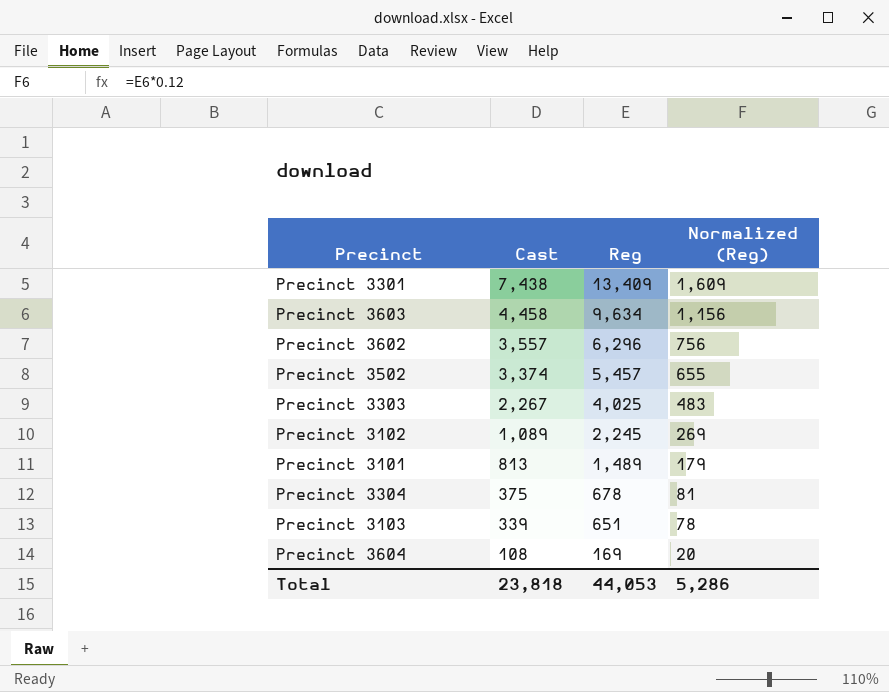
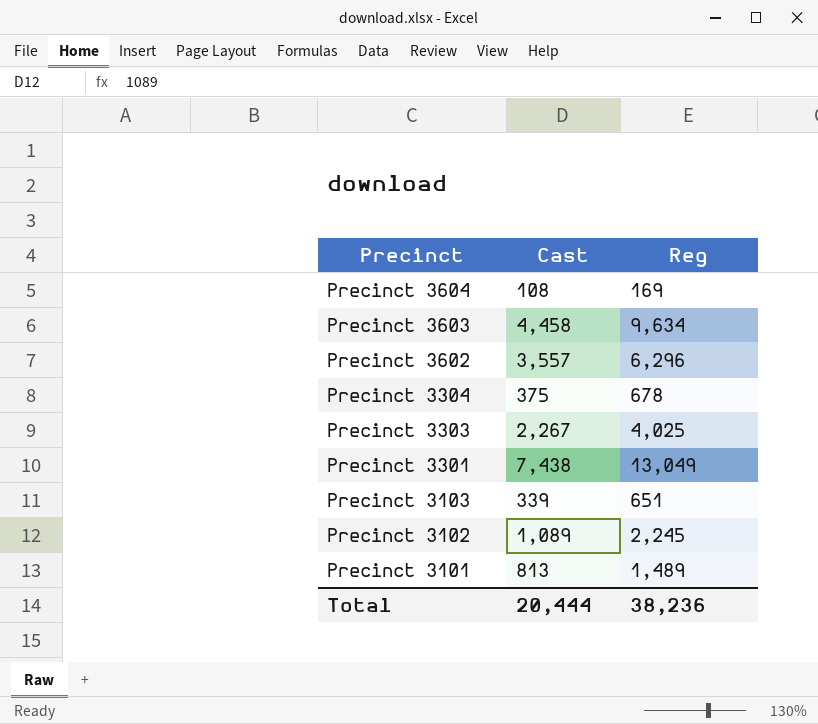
row order: Cast descending -> Precinct descending
column Normalized (Reg) | formula: [Reg] * 0.12 -> none
row Precinct 3502: 3,374 | 5,457 | 655 -> none
Precinct 3301 | Reg: 13,409 -> 13,049
Total | Cast: 23,818 -> 20,444
Total | Reg: 44,053 -> 38,236

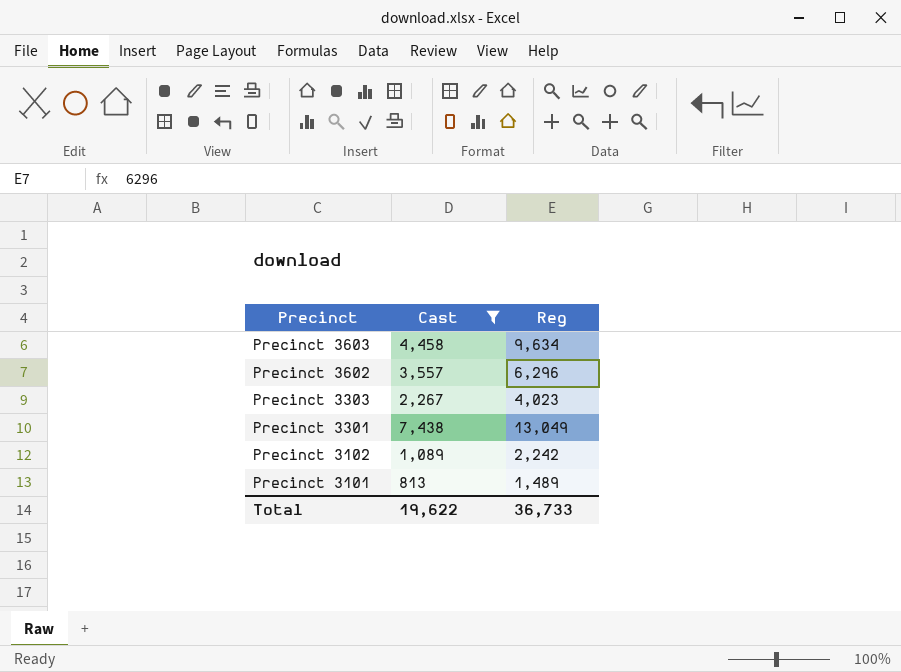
filter: none -> Cast >= 813
Precinct 3303 | Reg: 4,025 -> 4,023
Precinct 3102 | Reg: 2,245 -> 2,242
Total | Cast: 20,444 -> 19,622
Total | Reg: 38,236 -> 36,733

